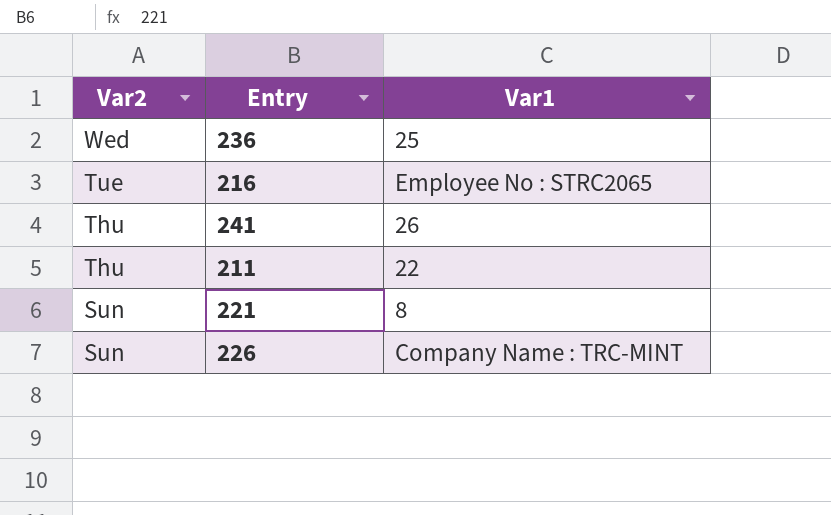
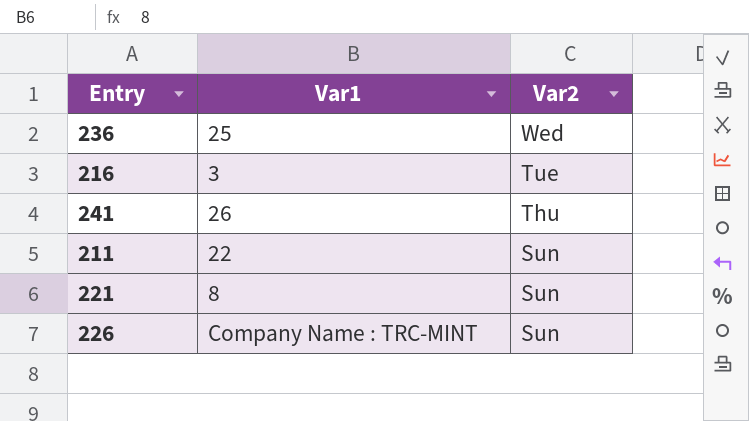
column Var2 | position: 1 -> 3
216 | Var1: Employee No : STRC2065 -> 3
211 | Var2: Thu -> Sun

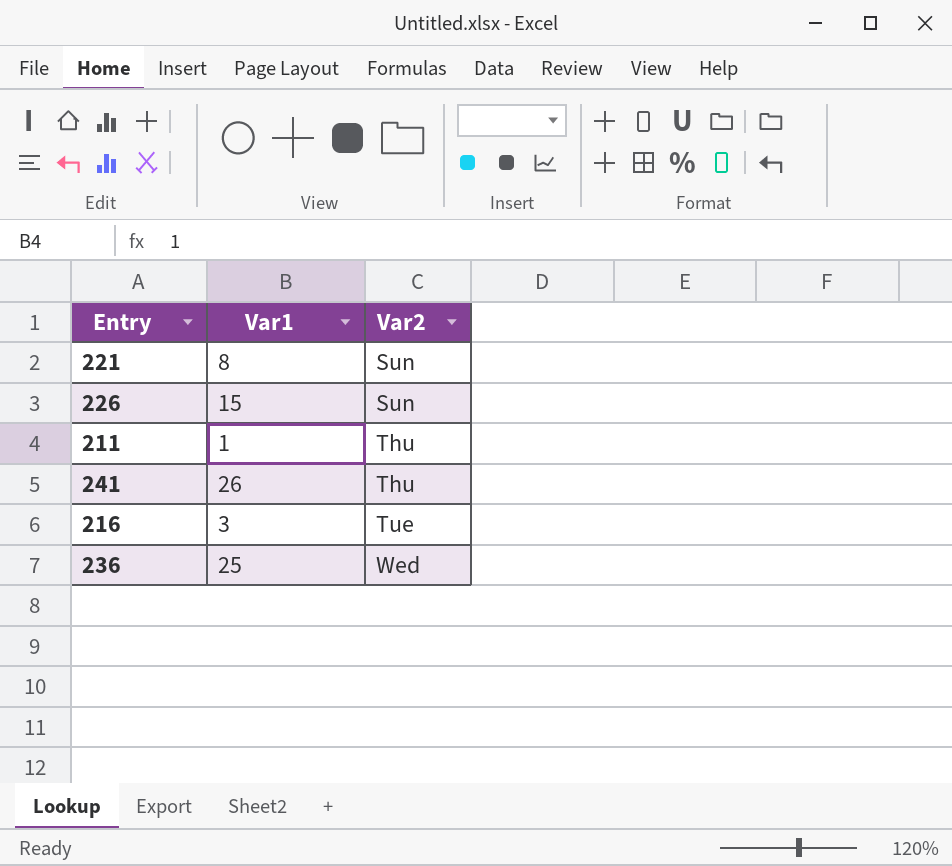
row order: Var2 descending -> Var2 ascending
226 | Var1: Company Name : TRC-MINT -> 15
211 | Var1: 22 -> 1
211 | Var2: Sun -> Thu

